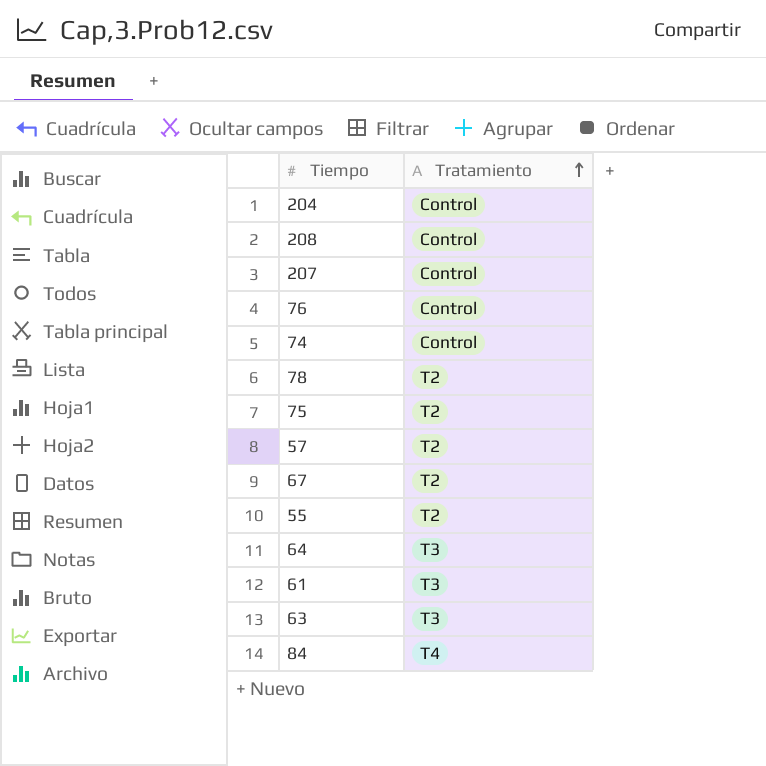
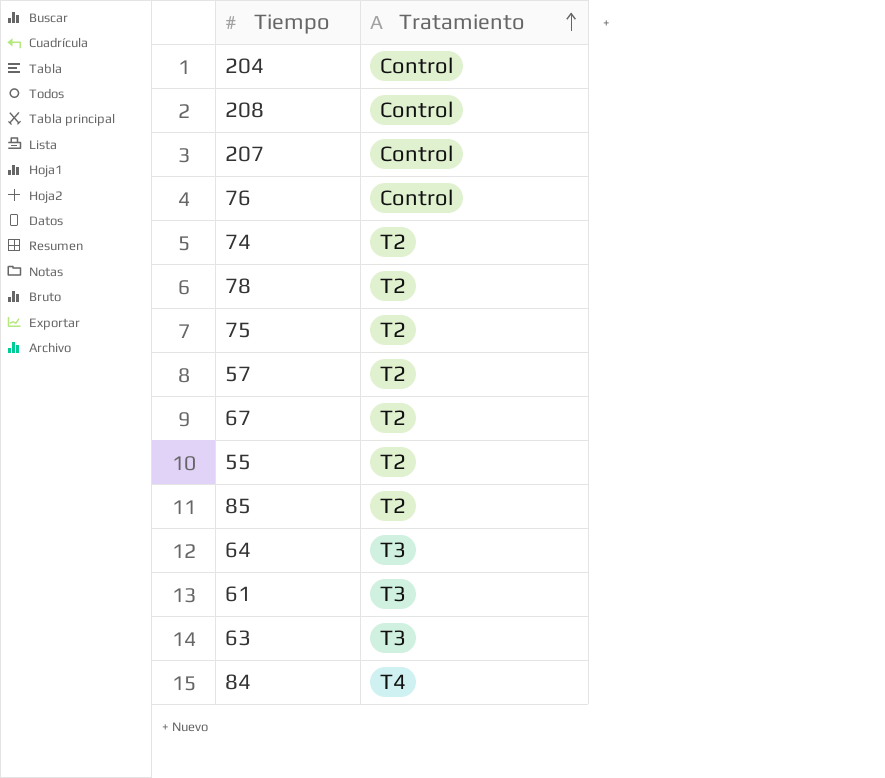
74 | Tratamiento: Control -> T2
row 85: none -> T2

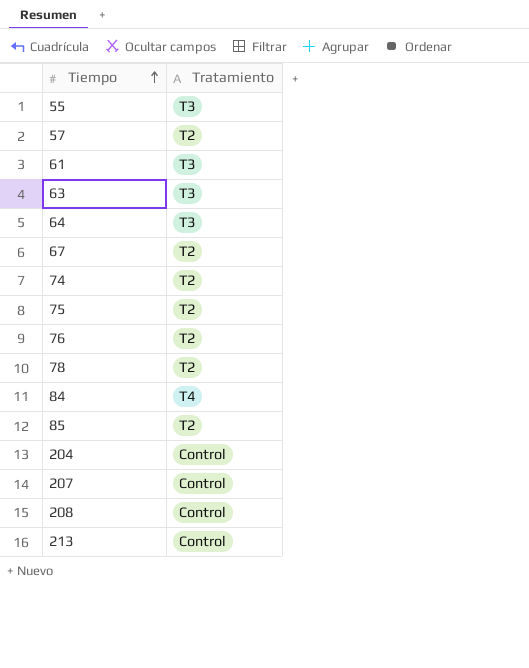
row order: Tratamiento ascending -> Tiempo ascending
55 | Tratamiento: T2 -> T3
76 | Tratamiento: Control -> T2
row 213: none -> Control

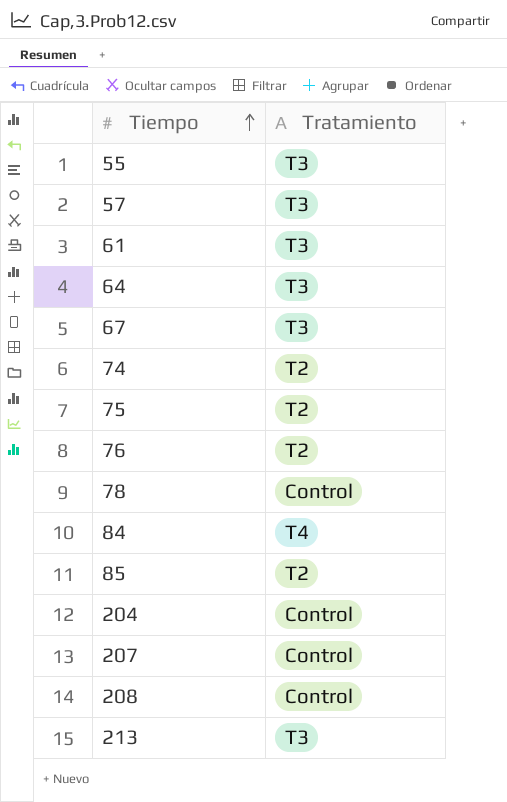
row 63: T3 -> none
57 | Tratamiento: T2 -> T3
67 | Tratamiento: T2 -> T3
78 | Tratamiento: T2 -> Control
213 | Tratamiento: Control -> T3

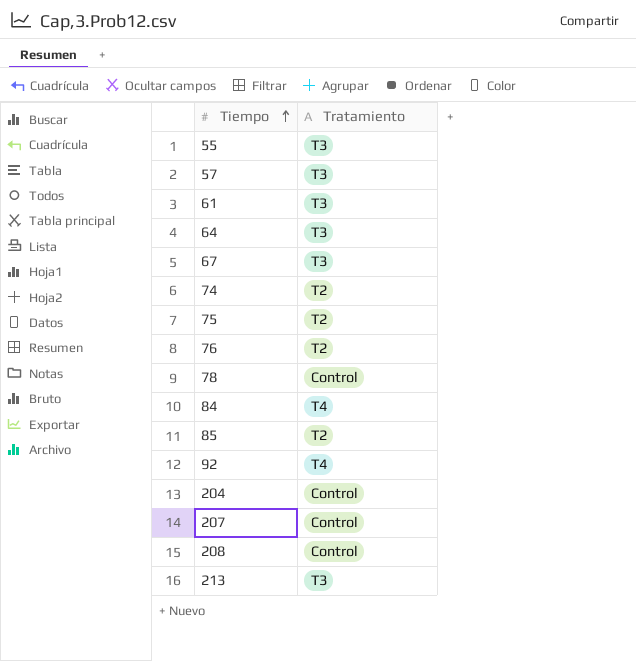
row 92: none -> T4

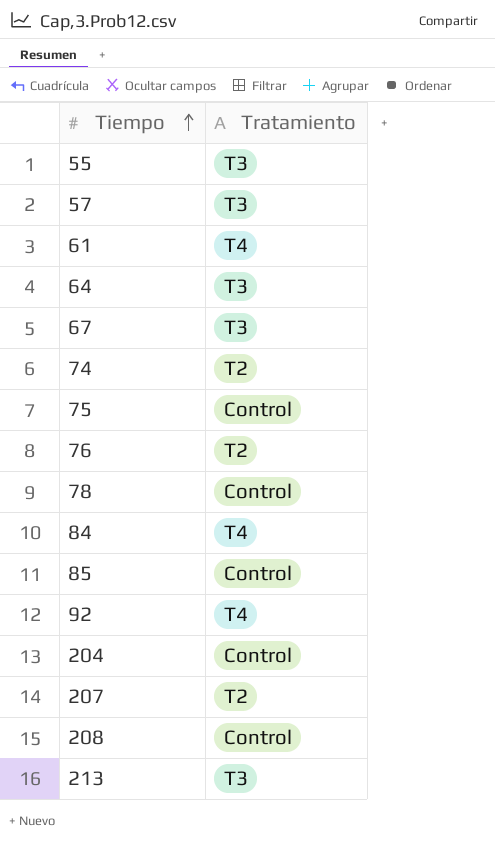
61 | Tratamiento: T3 -> T4
75 | Tratamiento: T2 -> Control
85 | Tratamiento: T2 -> Control
207 | Tratamiento: Control -> T2

